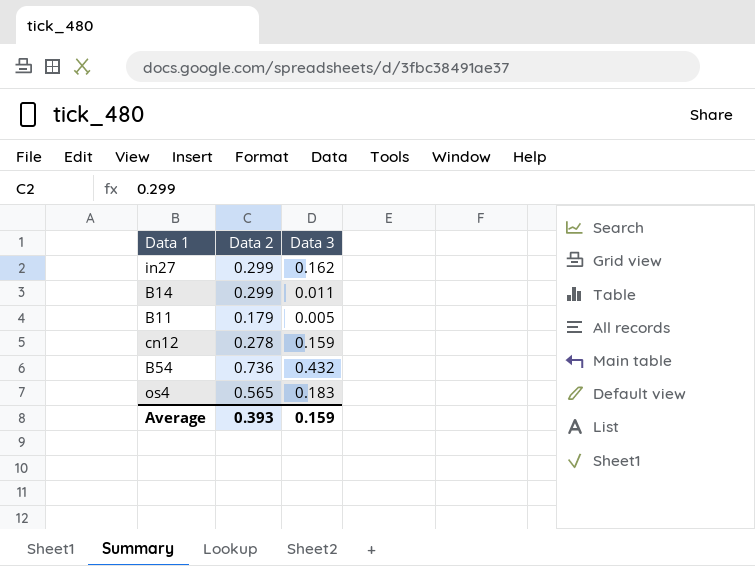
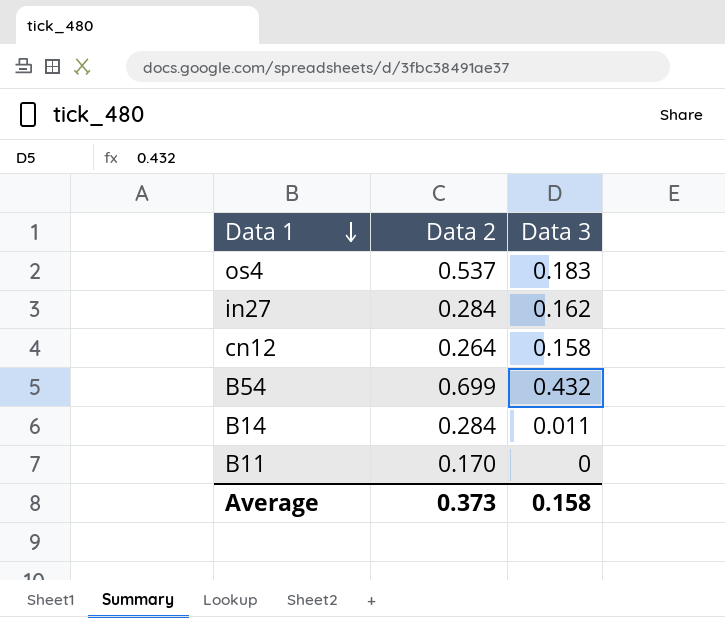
row order: none -> Data 1 descending
os4 | Data 2: 0.565 -> 0.537
in27 | Data 2: 0.299 -> 0.284
cn12 | Data 2: 0.278 -> 0.264
cn12 | Data 3: 0.159 -> 0.158
B54 | Data 2: 0.736 -> 0.699
B14 | Data 2: 0.299 -> 0.284
B11 | Data 2: 0.179 -> 0.170
B11 | Data 3: 0.005 -> 0
Average | Data 2: 0.393 -> 0.373
Average | Data 3: 0.159 -> 0.158

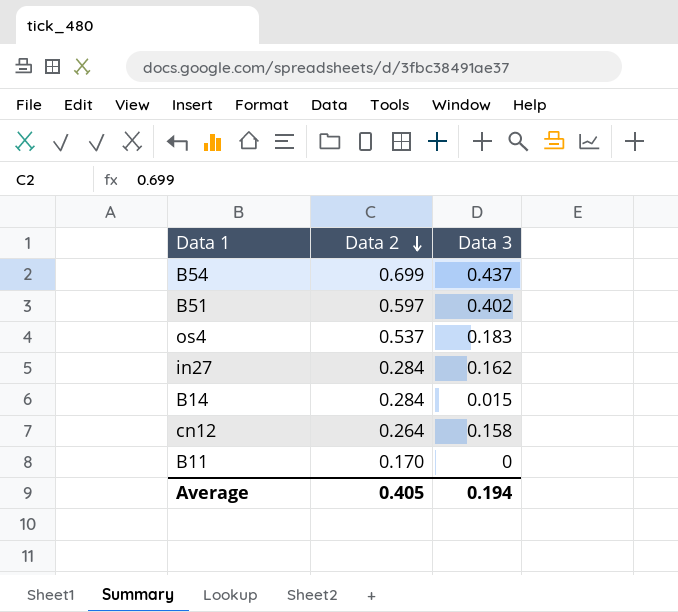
row order: Data 1 descending -> Data 2 descending
B54 | Data 3: 0.432 -> 0.437
row B51: none -> 0.597 | 0.402
B14 | Data 3: 0.011 -> 0.015
Average | Data 2: 0.373 -> 0.405
Average | Data 3: 0.158 -> 0.194

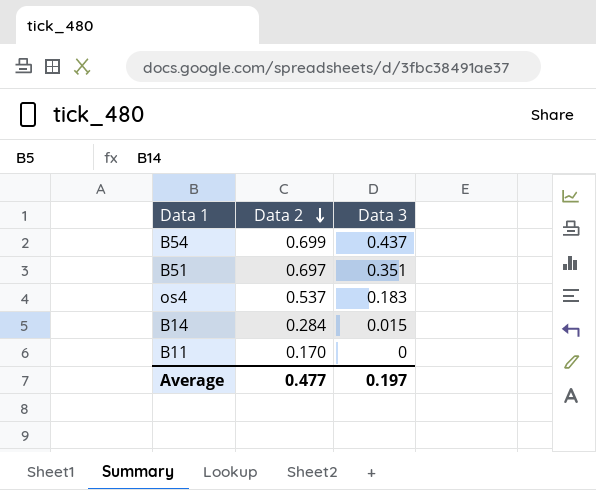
row in27: 0.284 | 0.162 -> none
row cn12: 0.264 | 0.158 -> none
B51 | Data 2: 0.597 -> 0.697
B51 | Data 3: 0.402 -> 0.351
Average | Data 2: 0.405 -> 0.477
Average | Data 3: 0.194 -> 0.197

